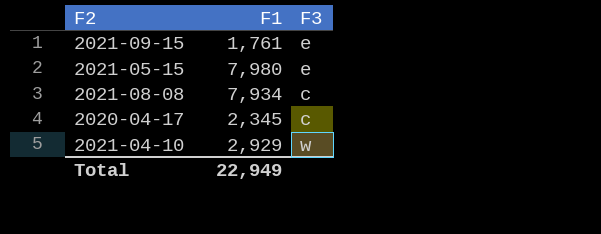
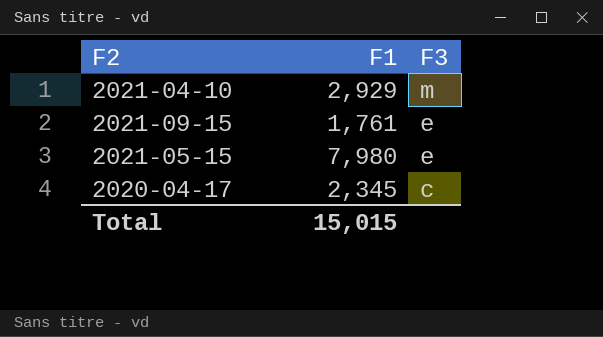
row order: none -> F3 descending
row 2021-08-08: 7,934 | c -> none
2021-04-10 | F3: w -> m
Total | F1: 22,949 -> 15,015

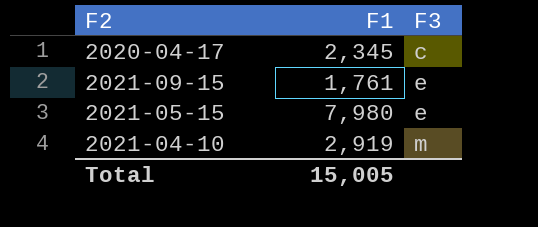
row order: F3 descending -> F3 ascending
2021-04-10 | F1: 2,929 -> 2,919
Total | F1: 15,015 -> 15,005

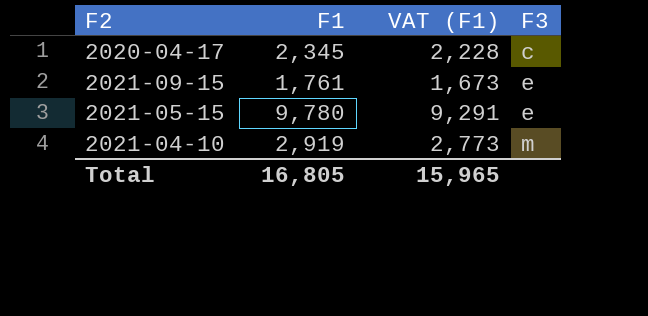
column VAT (F1) | formula: none -> [F1] * 0.95
2021-05-15 | F1: 7,980 -> 9,780
Total | F1: 15,005 -> 16,805

